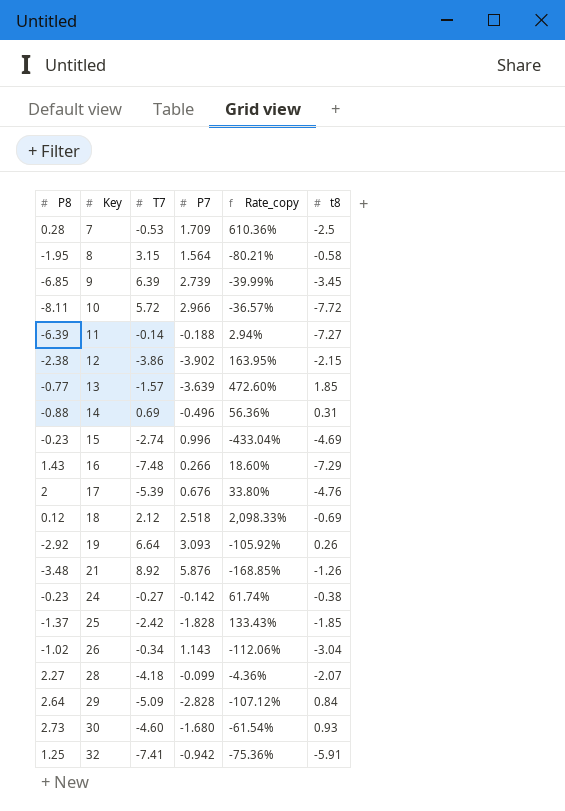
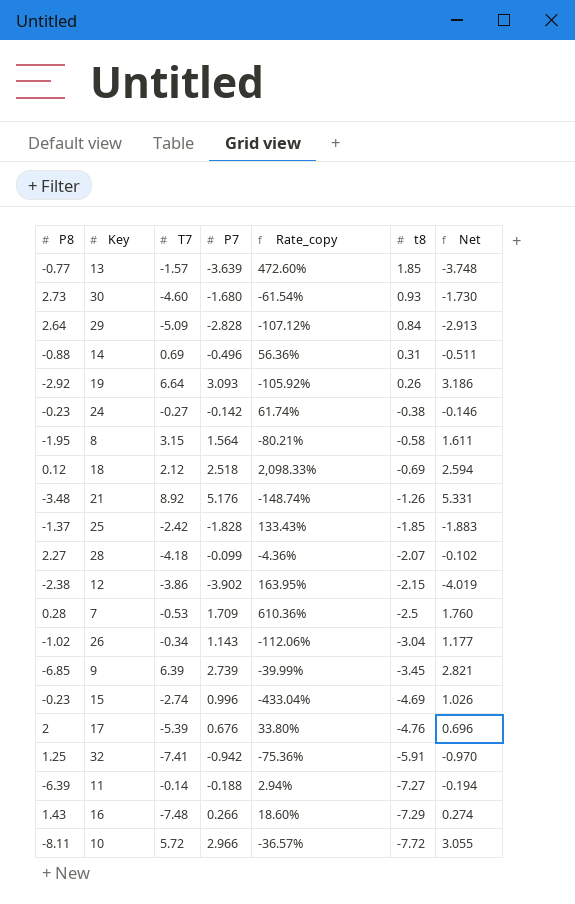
row order: Key ascending -> t8 descending
column Net | formula: none -> [P7] * 1.03
21 | P7: 5.876 -> 5.176
21 | Rate_copy: -168.85% -> -148.74%

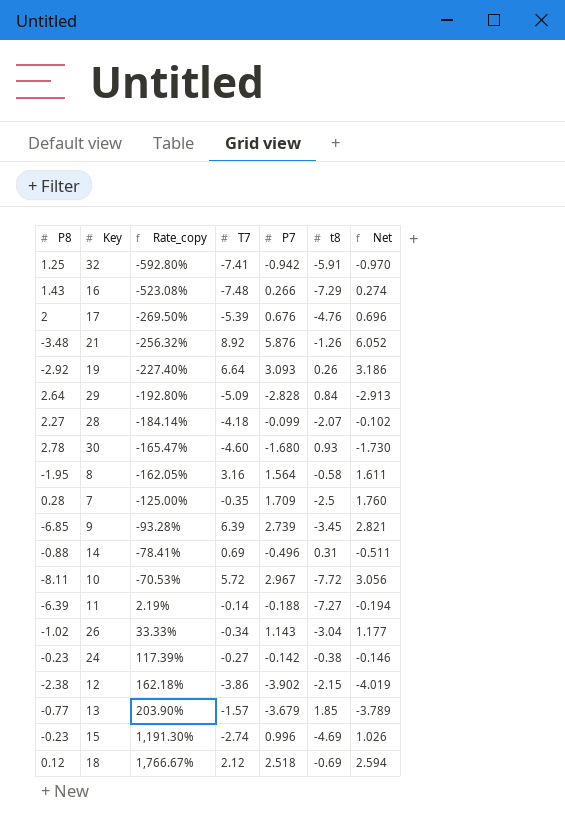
row order: t8 descending -> Rate_copy ascending
column Rate_copy | formula: [P7] / [P8] -> [T7] / [P8]
column Rate_copy | position: 5 -> 3
row 25: -1.37 | -2.42 | -1.828 | 133.43% | -1.85 | -1.883 -> none
21 | P7: 5.176 -> 5.876
21 | Net: 5.331 -> 6.052
30 | P8: 2.73 -> 2.78
8 | T7: 3.15 -> 3.16
7 | T7: -0.53 -> -0.35
10 | P7: 2.966 -> 2.967
10 | Net: 3.055 -> 3.056
13 | P7: -3.639 -> -3.679
13 | Net: -3.748 -> -3.789

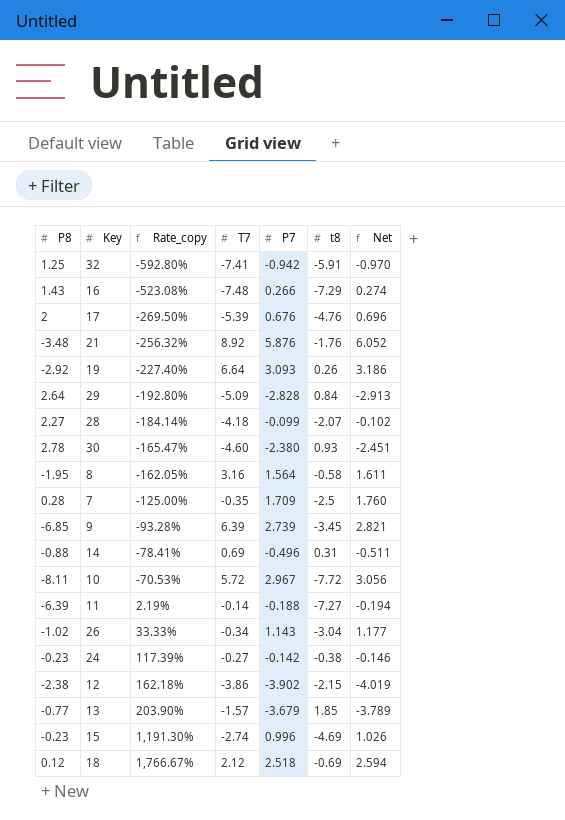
21 | t8: -1.26 -> -1.76
30 | P7: -1.680 -> -2.380
30 | Net: -1.730 -> -2.451

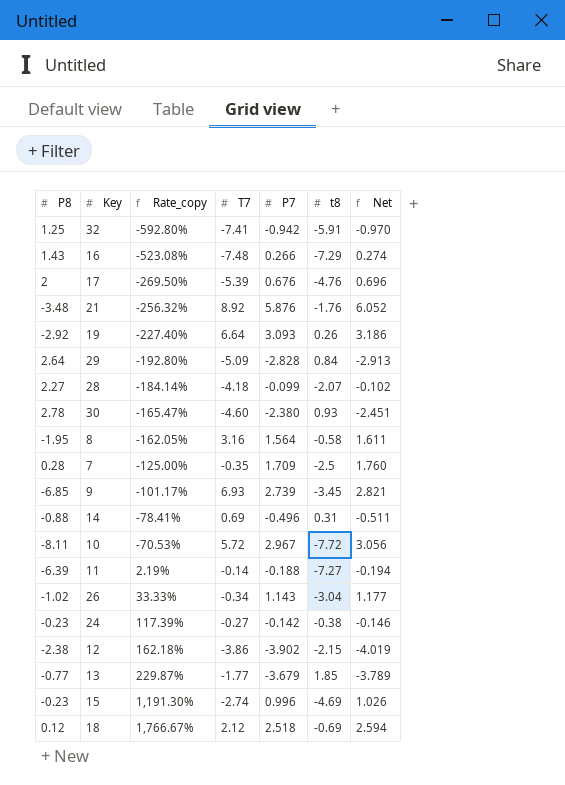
9 | Rate_copy: -93.28% -> -101.17%
9 | T7: 6.39 -> 6.93
13 | Rate_copy: 203.90% -> 229.87%
13 | T7: -1.57 -> -1.77

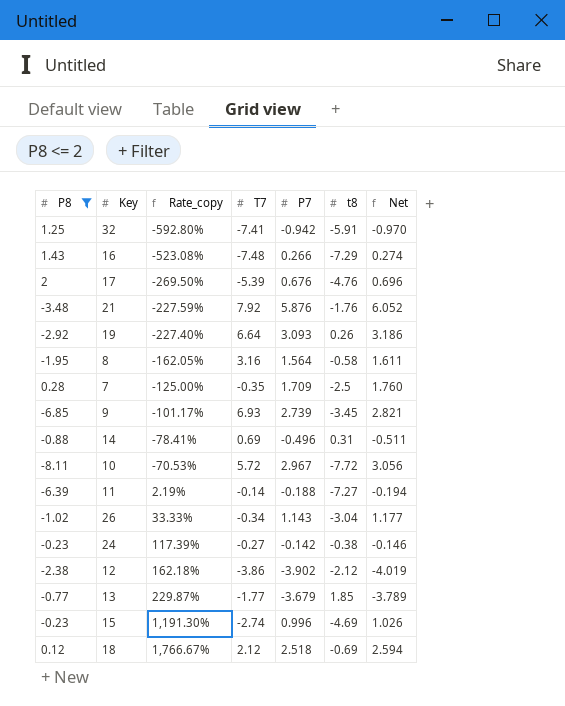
filter: none -> P8 <= 2
21 | Rate_copy: -256.32% -> -227.59%
21 | T7: 8.92 -> 7.92
12 | t8: -2.15 -> -2.12

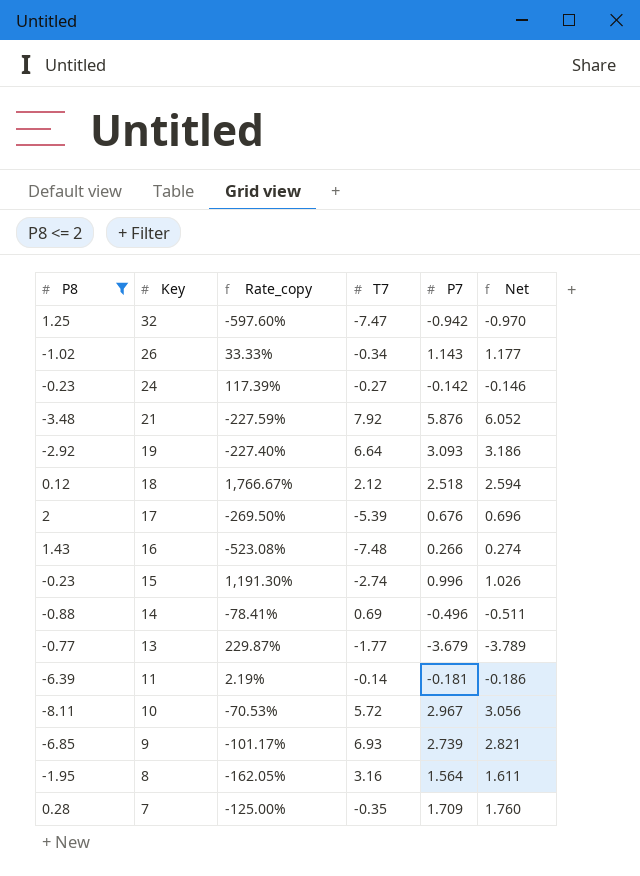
row order: Rate_copy ascending -> Key descending
column t8 | position: 6 -> none
row 12: -2.38 | 162.18% | -3.86 | -3.902 | -2.12 | -4.019 -> none
32 | Rate_copy: -592.80% -> -597.60%
32 | T7: -7.41 -> -7.47
11 | P7: -0.188 -> -0.181
11 | Net: -0.194 -> -0.186

